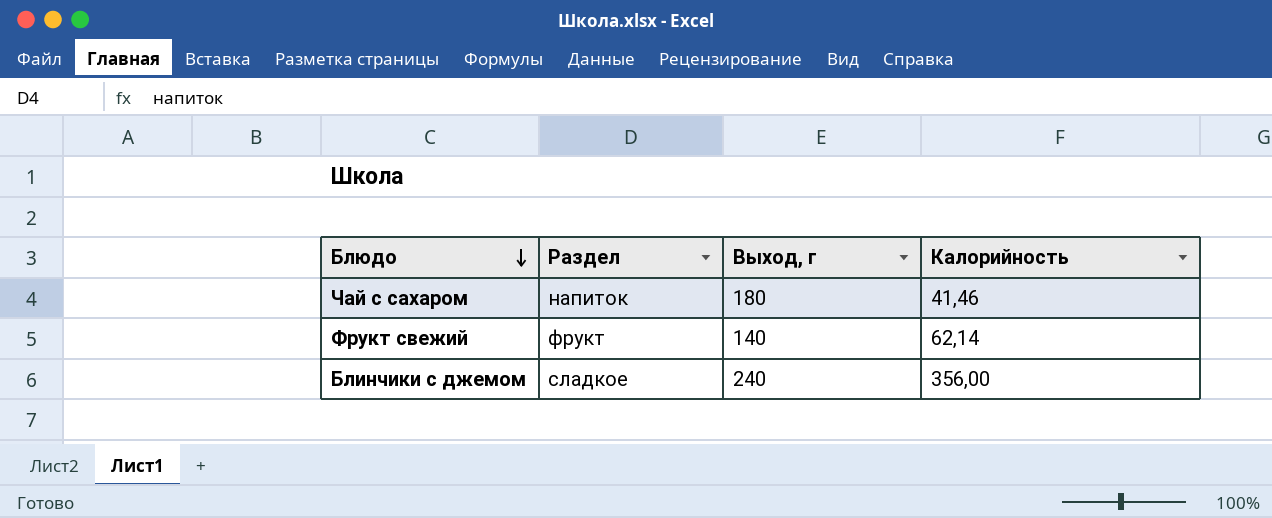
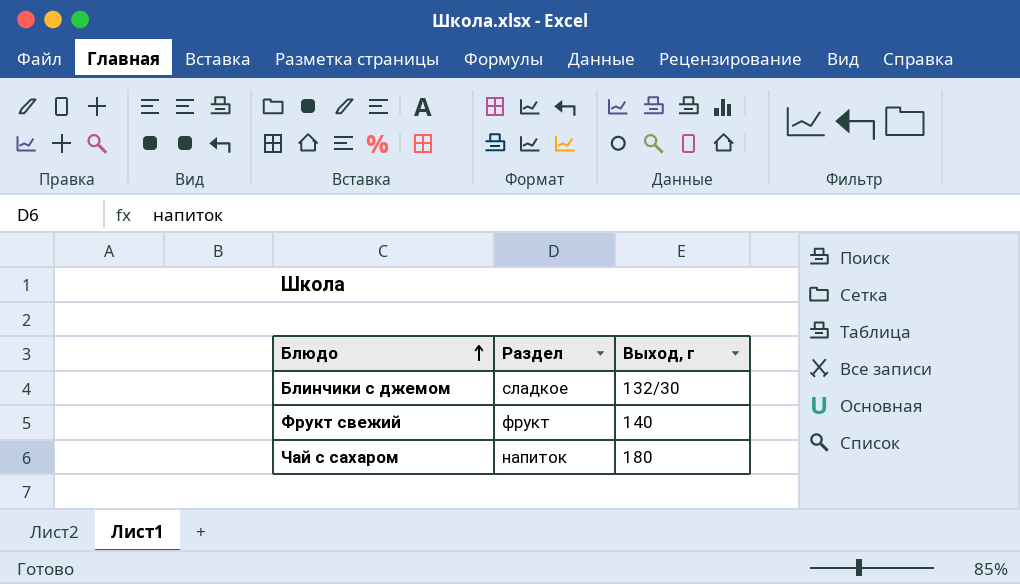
row order: Блюдо descending -> Блюдо ascending
column Калорийность | position: 4 -> none
Блинчики с джемом | Выход, г: 240 -> 132/30

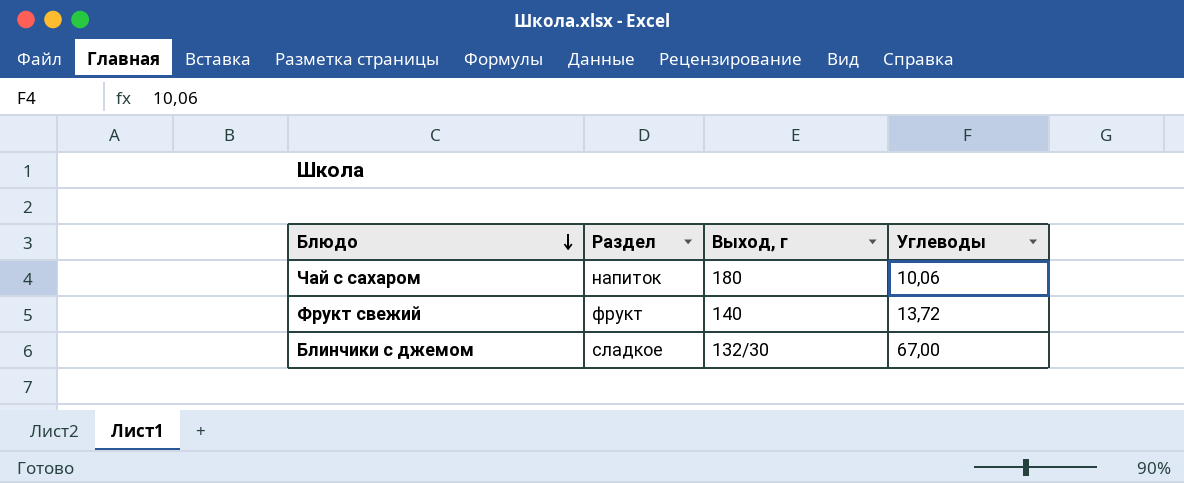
row order: Блюдо ascending -> Блюдо descending
column Углеводы | position: none -> 4

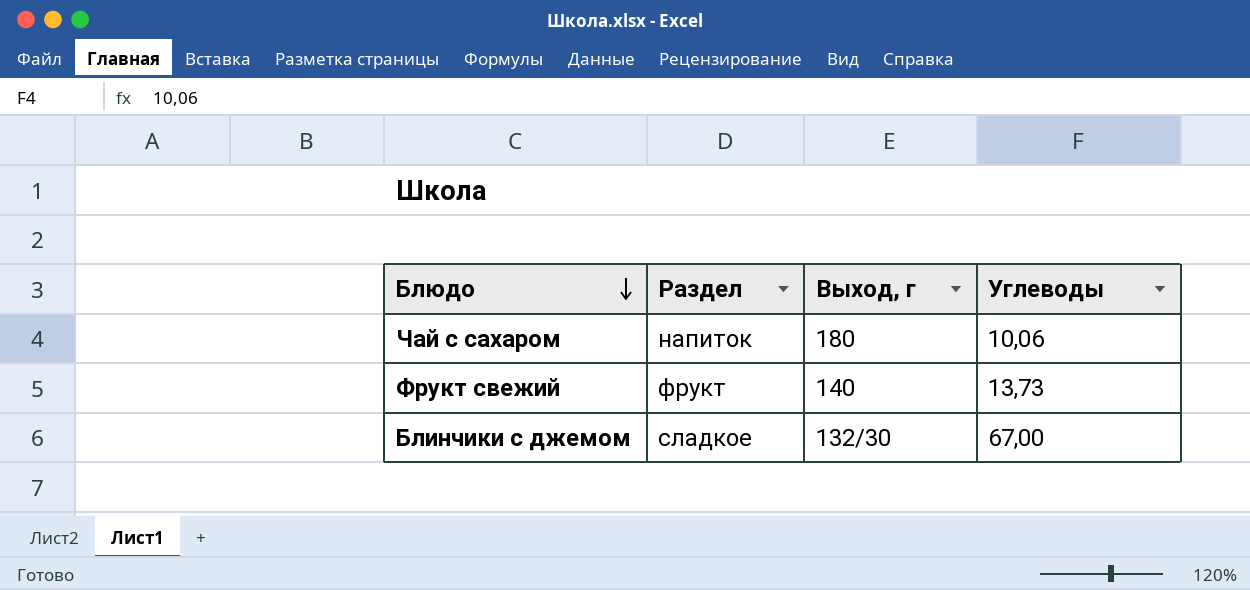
Фрукт свежий | Углеводы: 13,72 -> 13,73

